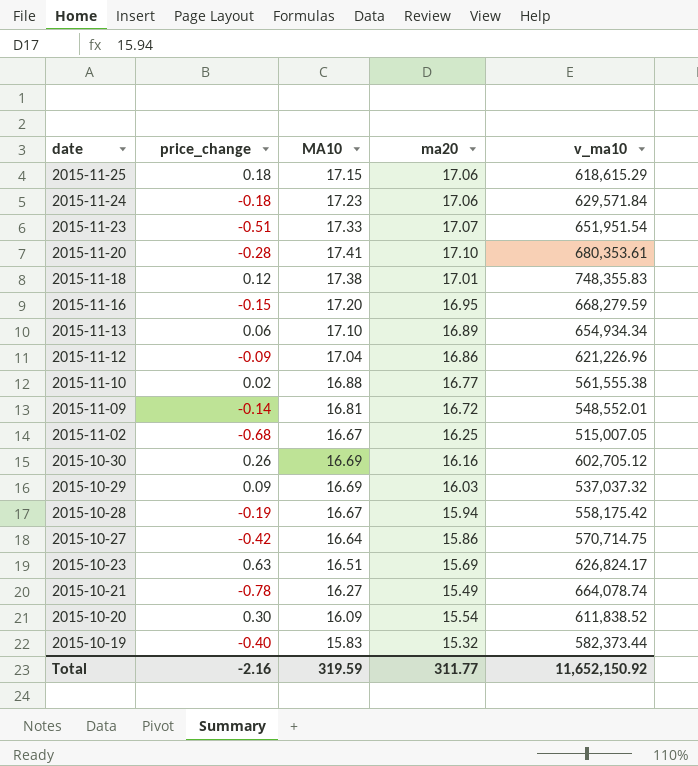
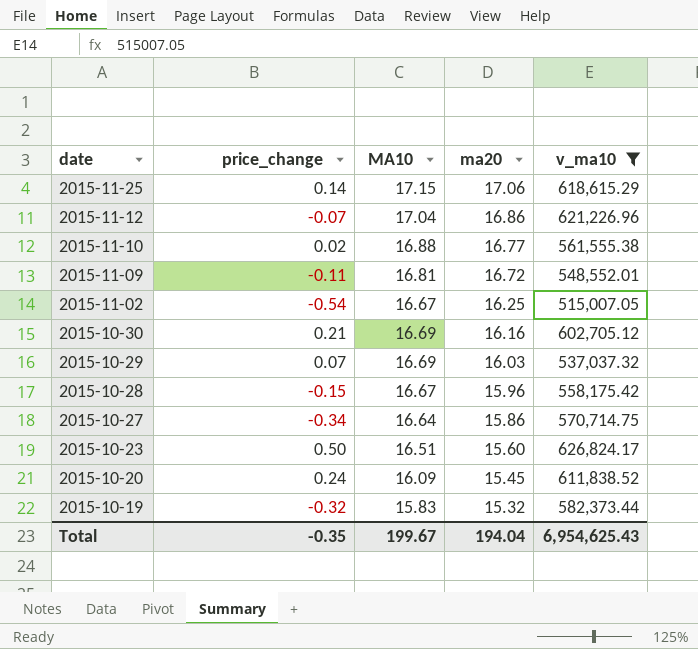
filter: none -> v_ma10 <= 626,824.17
2015-11-25 | price_change: 0.18 -> 0.14
2015-11-12 | price_change: -0.09 -> -0.07
2015-11-09 | price_change: -0.14 -> -0.11
2015-11-02 | price_change: -0.68 -> -0.54
2015-10-30 | price_change: 0.26 -> 0.21
2015-10-29 | price_change: 0.09 -> 0.07
2015-10-28 | price_change: -0.19 -> -0.15
2015-10-28 | ma20: 15.94 -> 15.96
2015-10-27 | price_change: -0.42 -> -0.34
2015-10-23 | price_change: 0.63 -> 0.50
2015-10-23 | ma20: 15.69 -> 15.60
2015-10-20 | price_change: 0.30 -> 0.24
2015-10-20 | ma20: 15.54 -> 15.45
2015-10-19 | price_change: -0.40 -> -0.32
Total | price_change: -2.16 -> -0.35
Total | MA10: 319.59 -> 199.67
Total | ma20: 311.77 -> 194.04
Total | v_ma10: 11,652,150.92 -> 6,954,625.43

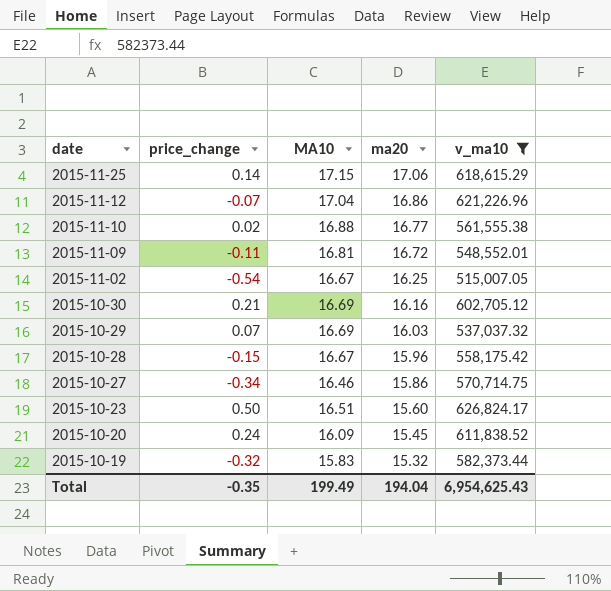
2015-10-27 | MA10: 16.64 -> 16.46
Total | MA10: 199.67 -> 199.49

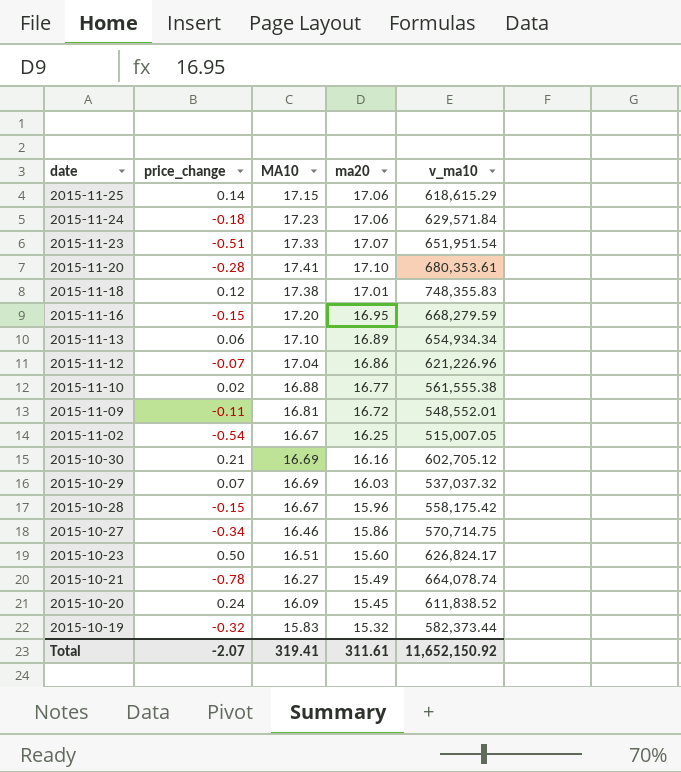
filter: v_ma10 <= 626,824.17 -> none
Total | price_change: -0.35 -> -2.07
Total | MA10: 199.49 -> 319.41
Total | ma20: 194.04 -> 311.61
Total | v_ma10: 6,954,625.43 -> 11,652,150.92

